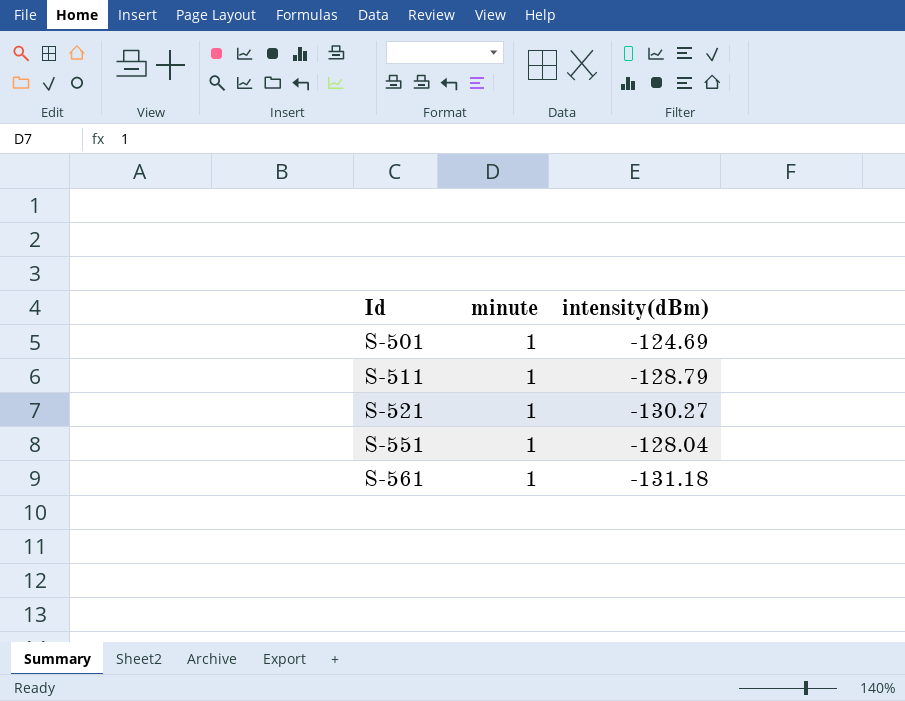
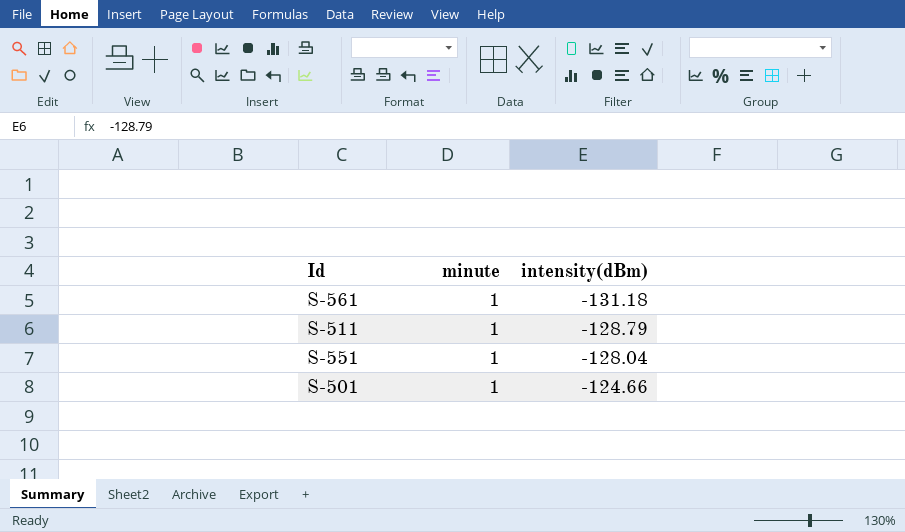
row order: Id ascending -> intensity(dBm) ascending
row S-521: 1 | -130.27 -> none
S-501 | intensity(dBm): -124.69 -> -124.66

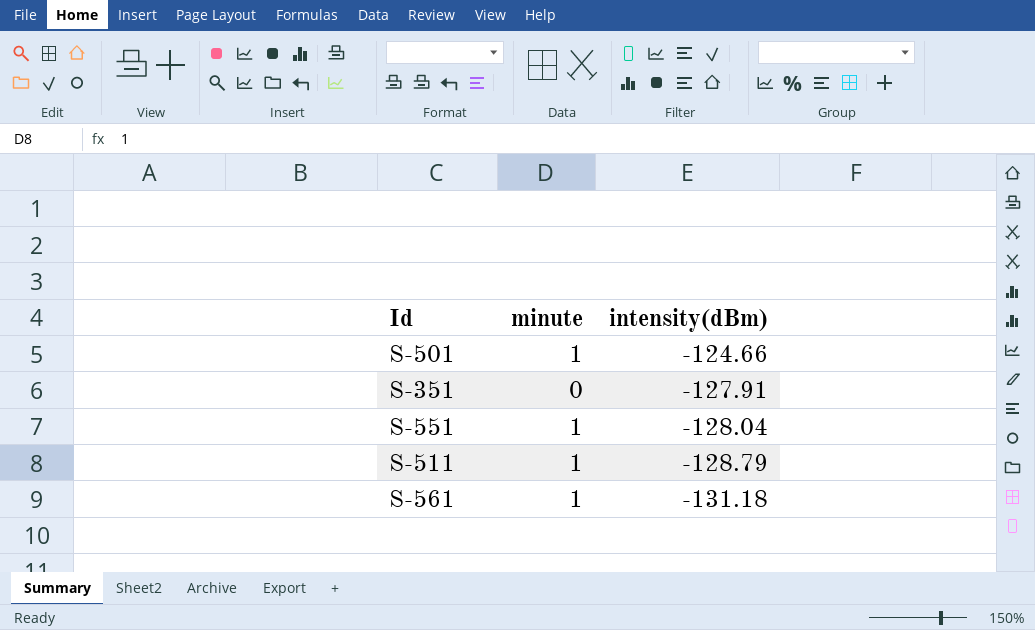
row order: intensity(dBm) ascending -> intensity(dBm) descending
row S-351: none -> 0 | -127.91

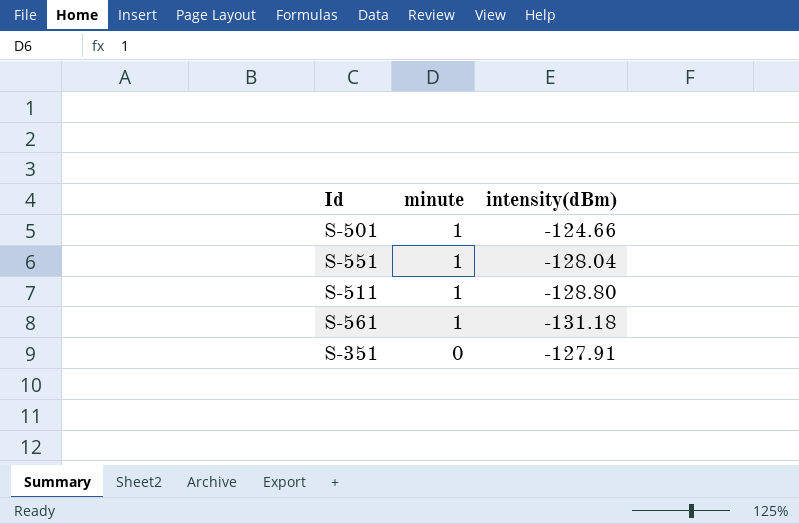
row order: intensity(dBm) descending -> minute descending
S-511 | intensity(dBm): -128.79 -> -128.80

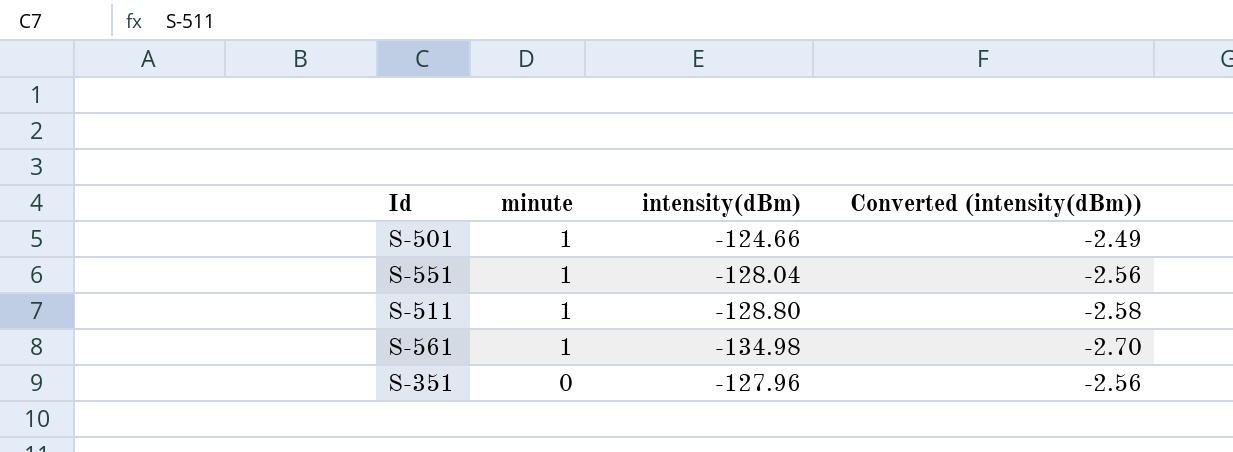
column Converted (intensity(dBm)) | formula: none -> [intensity(dBm)] * 0.02
S-561 | intensity(dBm): -131.18 -> -134.98
S-351 | intensity(dBm): -127.91 -> -127.96

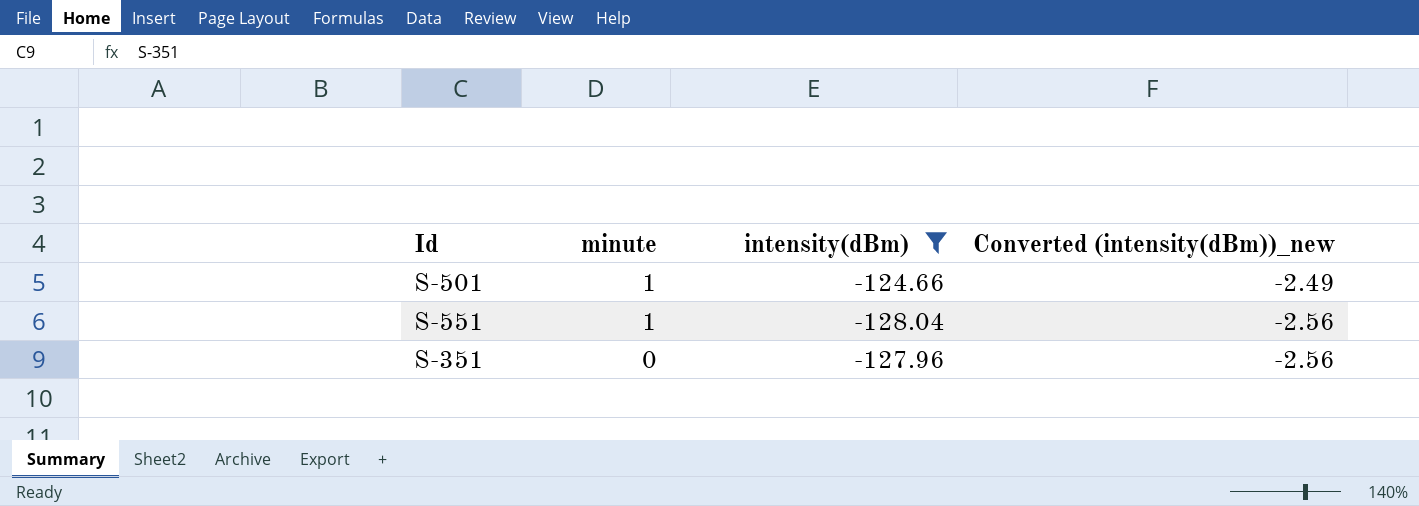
filter: none -> intensity(dBm) >= -128.04
column name: Converted (intensity(dBm)) -> Converted (intensity(dBm))_new

